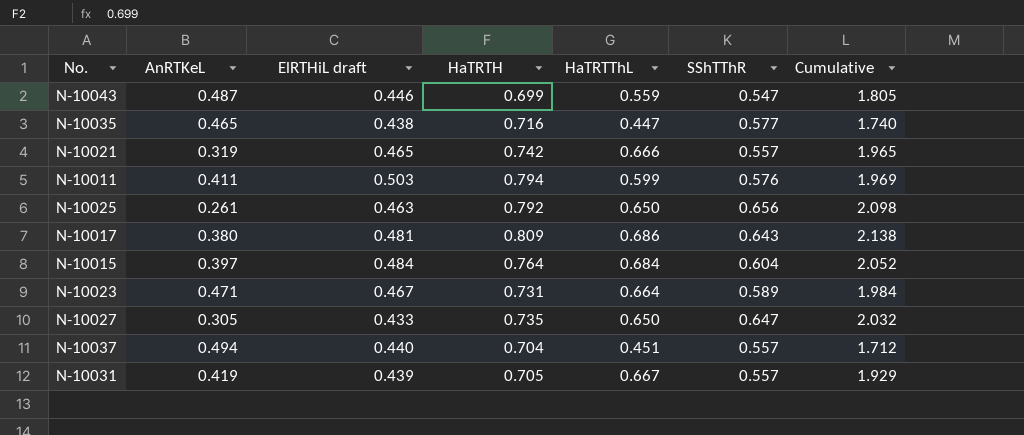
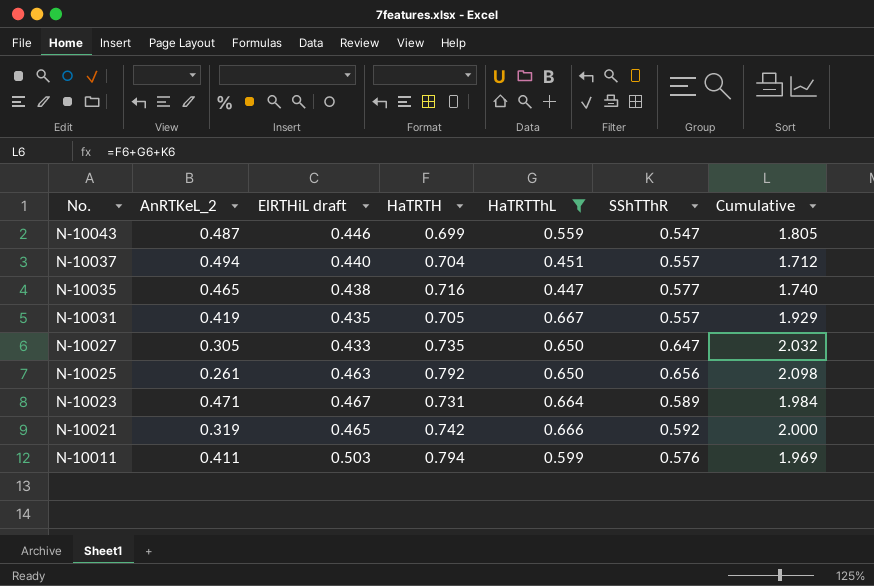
filter: none -> HaTRTThL <= 0.667
row order: none -> No. descending
column name: AnRTKeL -> AnRTKeL_2
N-10031 | ElRTHiL draft: 0.439 -> 0.435
N-10021 | SShTThR: 0.557 -> 0.592
N-10021 | Cumulative: 1.965 -> 2.000

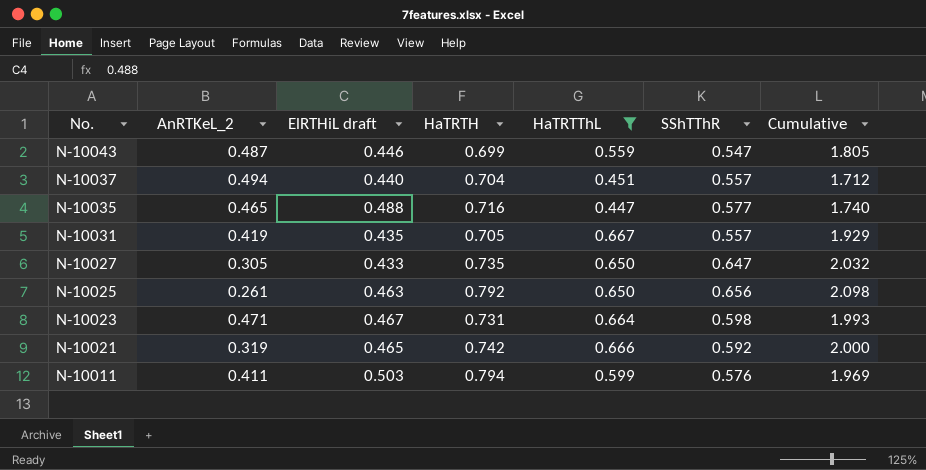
N-10035 | ElRTHiL draft: 0.438 -> 0.488
N-10023 | SShTThR: 0.589 -> 0.598
N-10023 | Cumulative: 1.984 -> 1.993

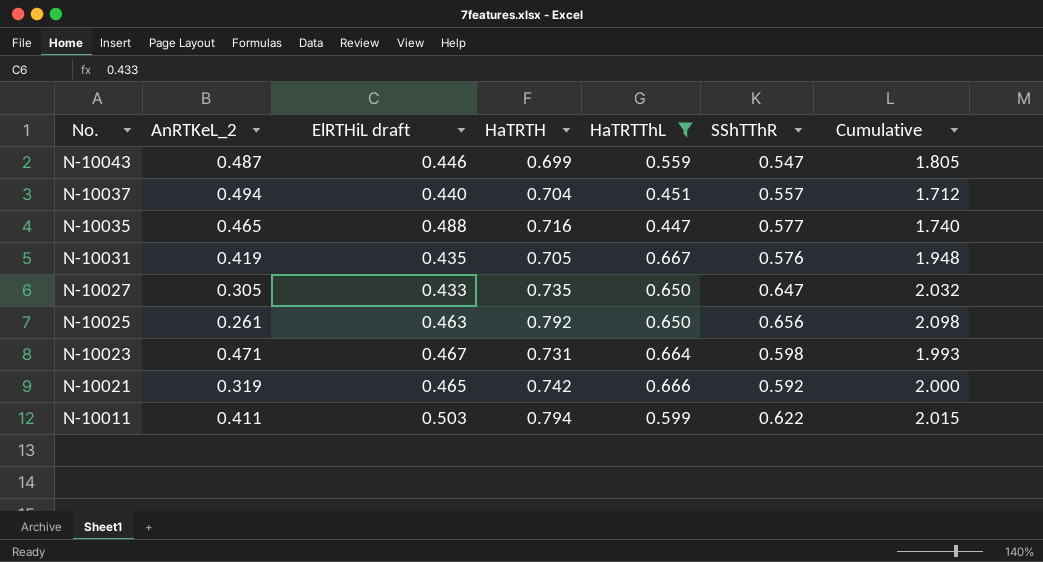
N-10031 | SShTThR: 0.557 -> 0.576
N-10031 | Cumulative: 1.929 -> 1.948
N-10011 | SShTThR: 0.576 -> 0.622
N-10011 | Cumulative: 1.969 -> 2.015

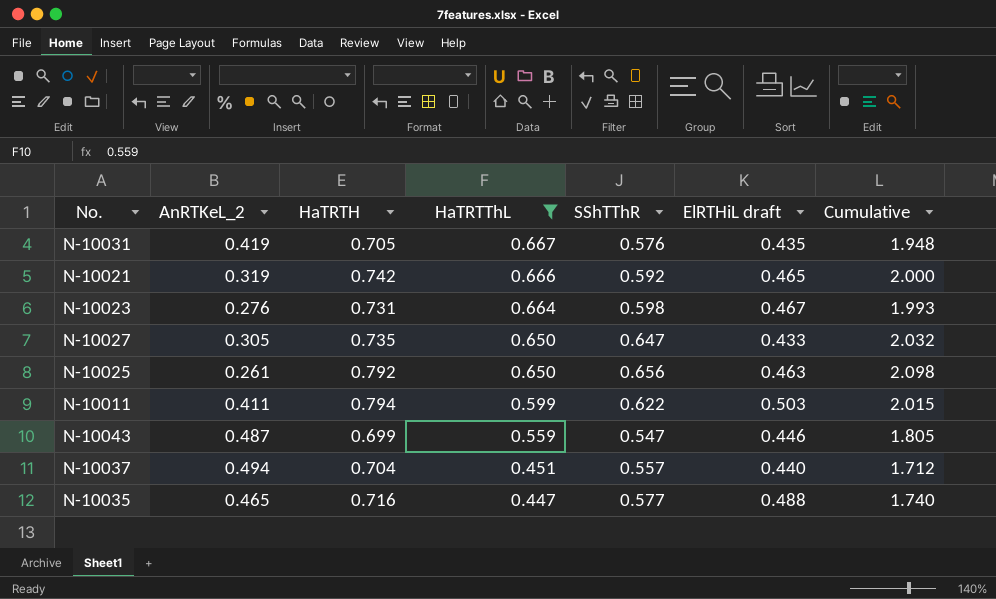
row order: No. descending -> HaTRTThL descending
column ElRTHiL draft | position: 3 -> 6
N-10023 | AnRTKeL_2: 0.471 -> 0.276

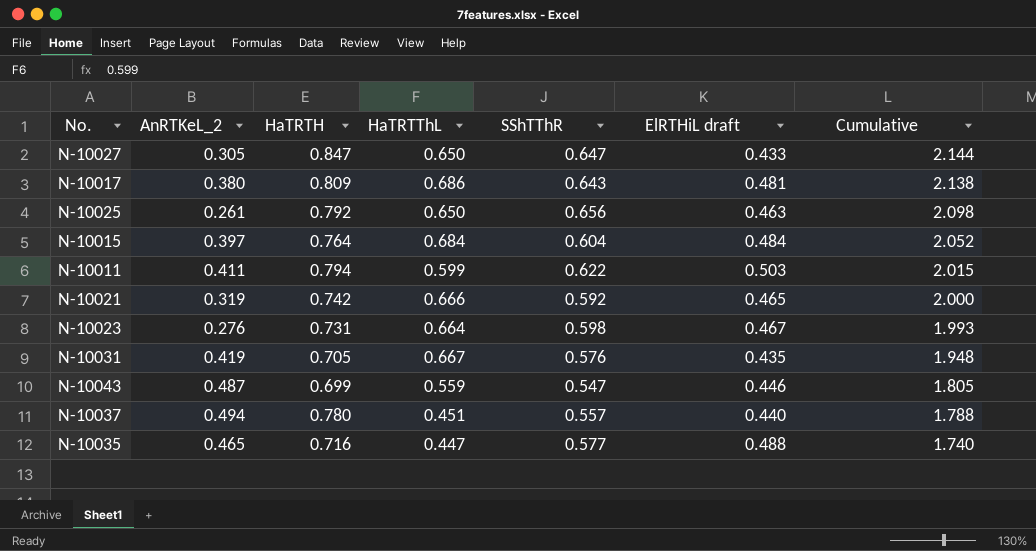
filter: HaTRTThL <= 0.667 -> none
row order: HaTRTThL descending -> Cumulative descending
N-10027 | HaTRTH: 0.735 -> 0.847
N-10027 | Cumulative: 2.032 -> 2.144
N-10037 | HaTRTH: 0.704 -> 0.780
N-10037 | Cumulative: 1.712 -> 1.788

